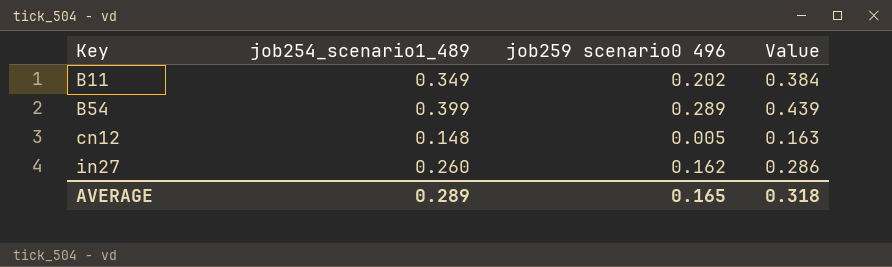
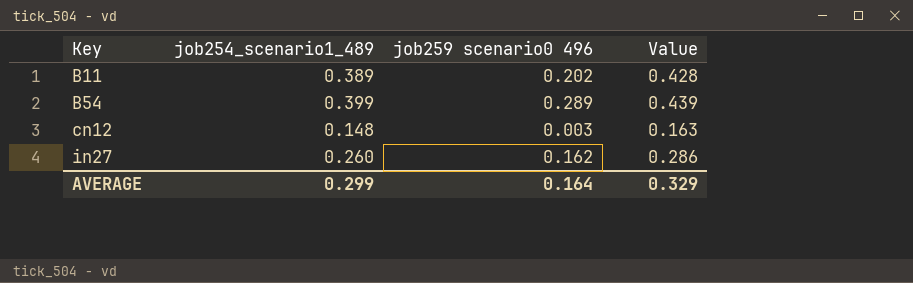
B11 | job254_scenario1_489: 0.349 -> 0.389
B11 | Value: 0.384 -> 0.428
cn12 | job259 scenario0 496: 0.005 -> 0.003
AVERAGE | job254_scenario1_489: 0.289 -> 0.299
AVERAGE | job259 scenario0 496: 0.165 -> 0.164
AVERAGE | Value: 0.318 -> 0.329

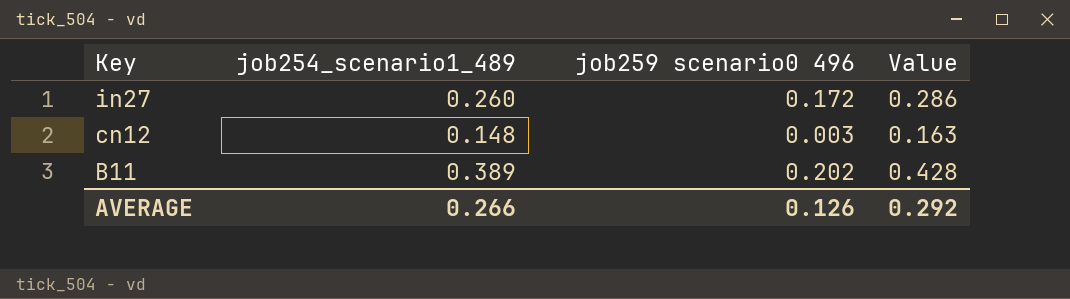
row order: Key ascending -> Key descending
row B54: 0.399 | 0.289 | 0.439 -> none
in27 | job259 scenario0 496: 0.162 -> 0.172
AVERAGE | job254_scenario1_489: 0.299 -> 0.266
AVERAGE | job259 scenario0 496: 0.164 -> 0.126
AVERAGE | Value: 0.329 -> 0.292

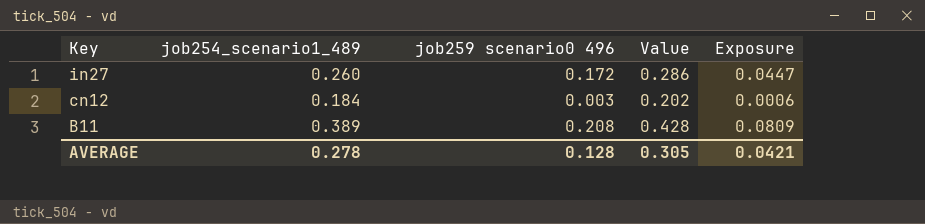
column Exposure | formula: none -> [job254_scenario1_489] * [job259 scenario0 496]
cn12 | job254_scenario1_489: 0.148 -> 0.184
cn12 | Value: 0.163 -> 0.202
B11 | job259 scenario0 496: 0.202 -> 0.208
AVERAGE | job254_scenario1_489: 0.266 -> 0.278
AVERAGE | job259 scenario0 496: 0.126 -> 0.128
AVERAGE | Value: 0.292 -> 0.305

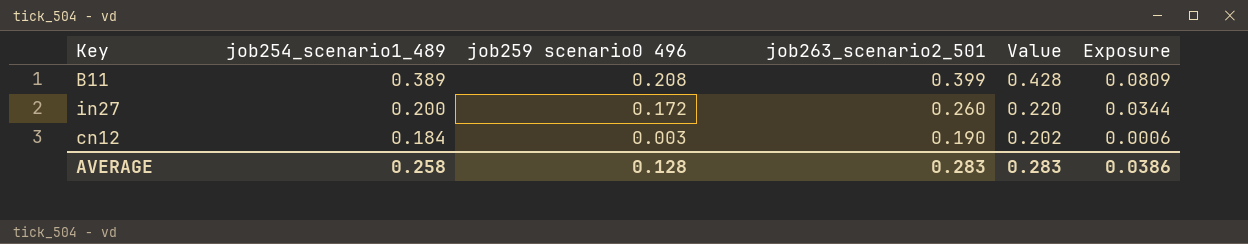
row order: Key descending -> job254_scenario1_489 descending
column job263_scenario2_501 | position: none -> 4
in27 | job254_scenario1_489: 0.260 -> 0.200
in27 | Value: 0.286 -> 0.220
in27 | Exposure: 0.0447 -> 0.0344
AVERAGE | job254_scenario1_489: 0.278 -> 0.258
AVERAGE | Value: 0.305 -> 0.283
AVERAGE | Exposure: 0.0421 -> 0.0386

